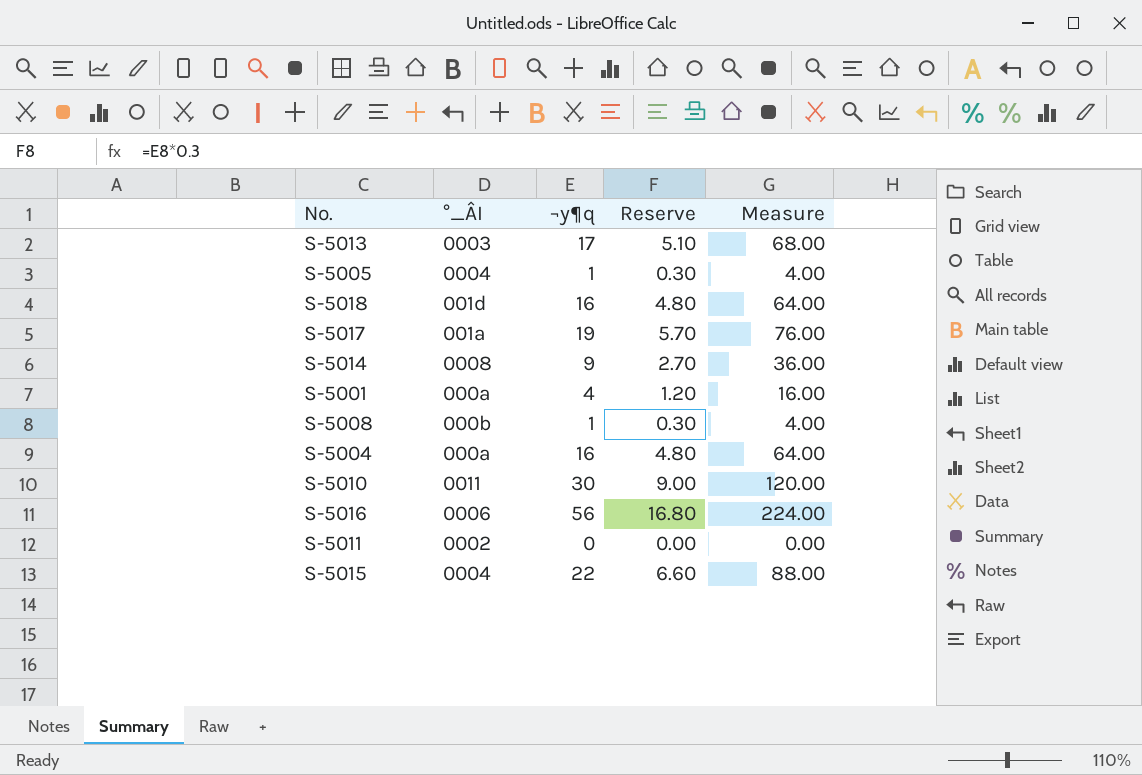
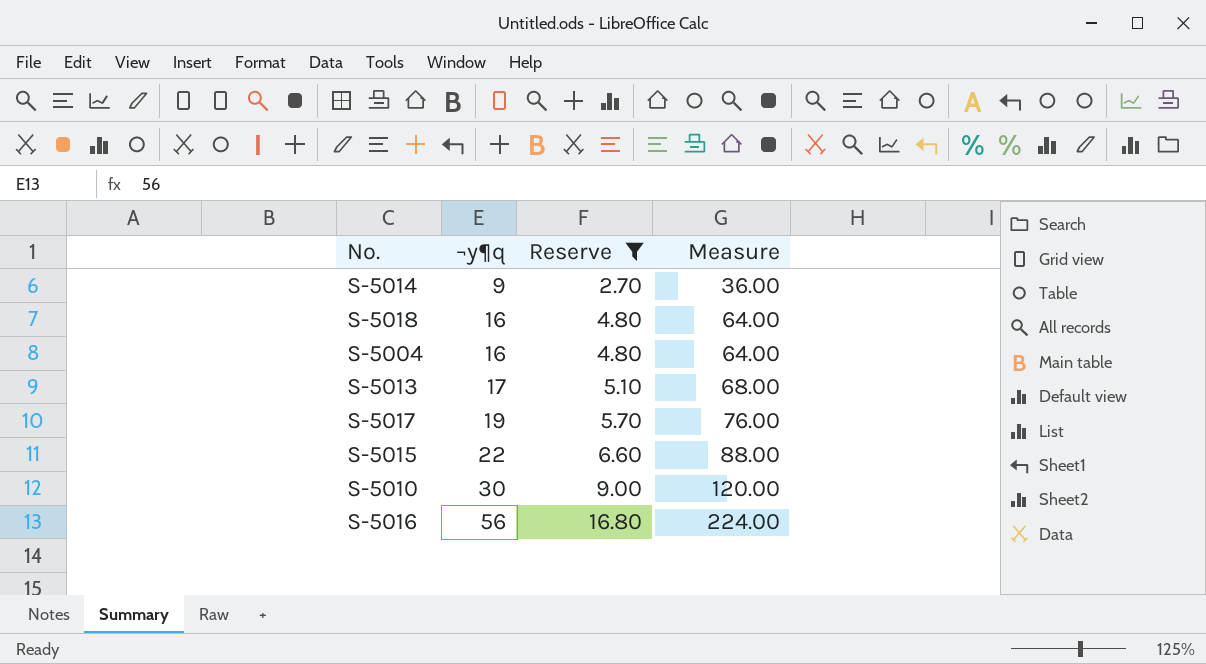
filter: none -> Reserve >= 2.70
row order: none -> ¬y¶q ascending
column °_ÂI | position: 2 -> none

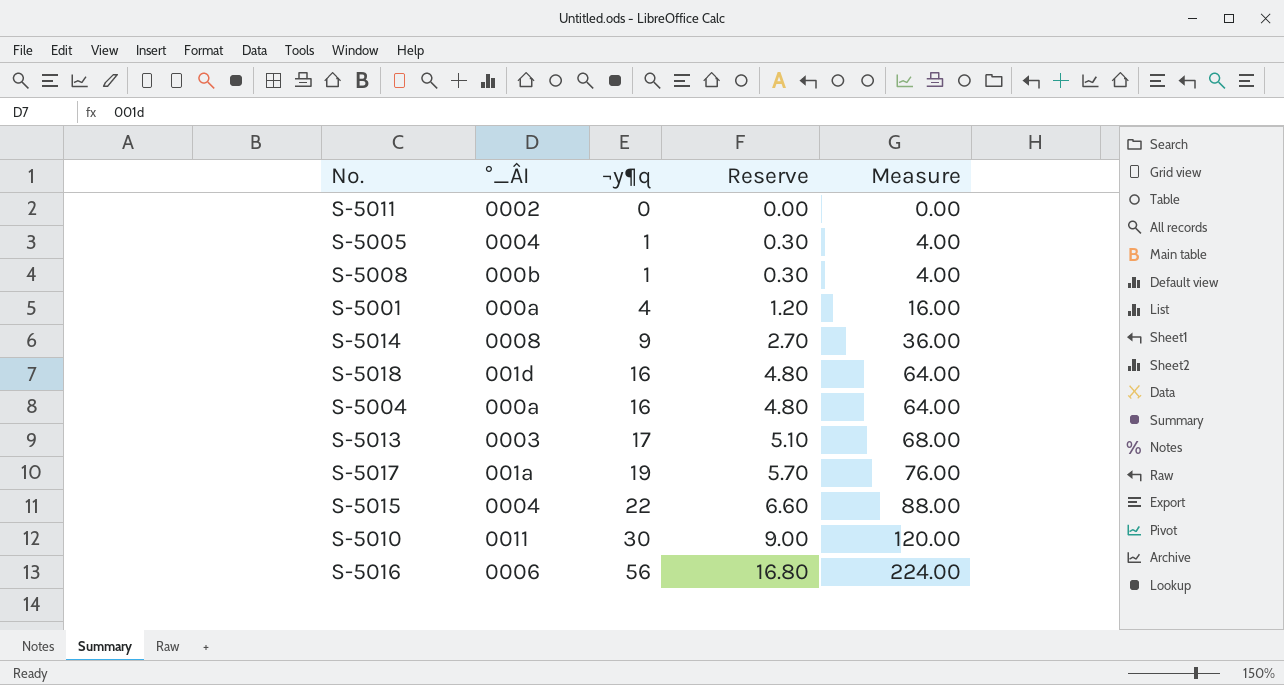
filter: Reserve >= 2.70 -> none
column °_ÂI | position: none -> 2

